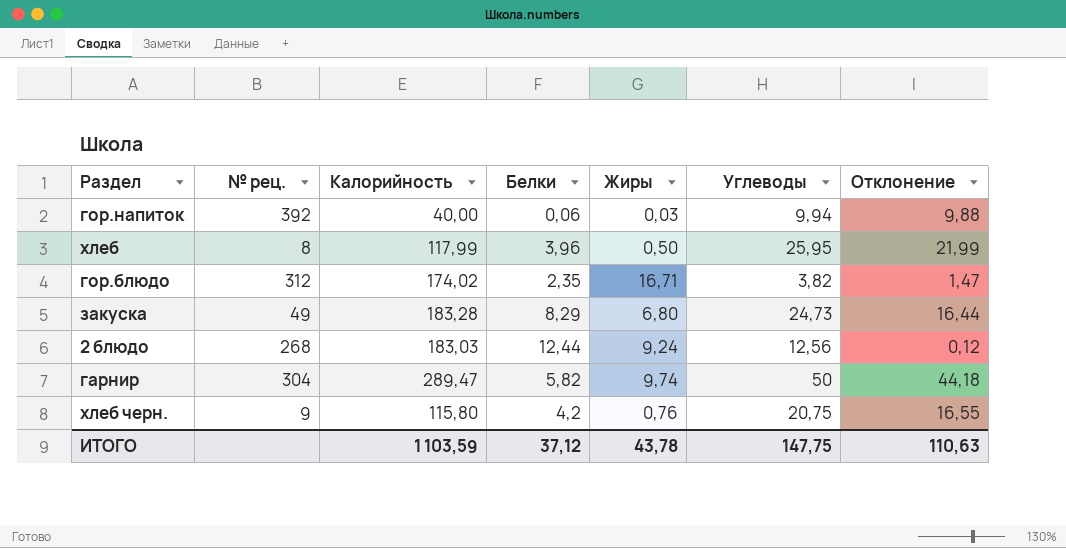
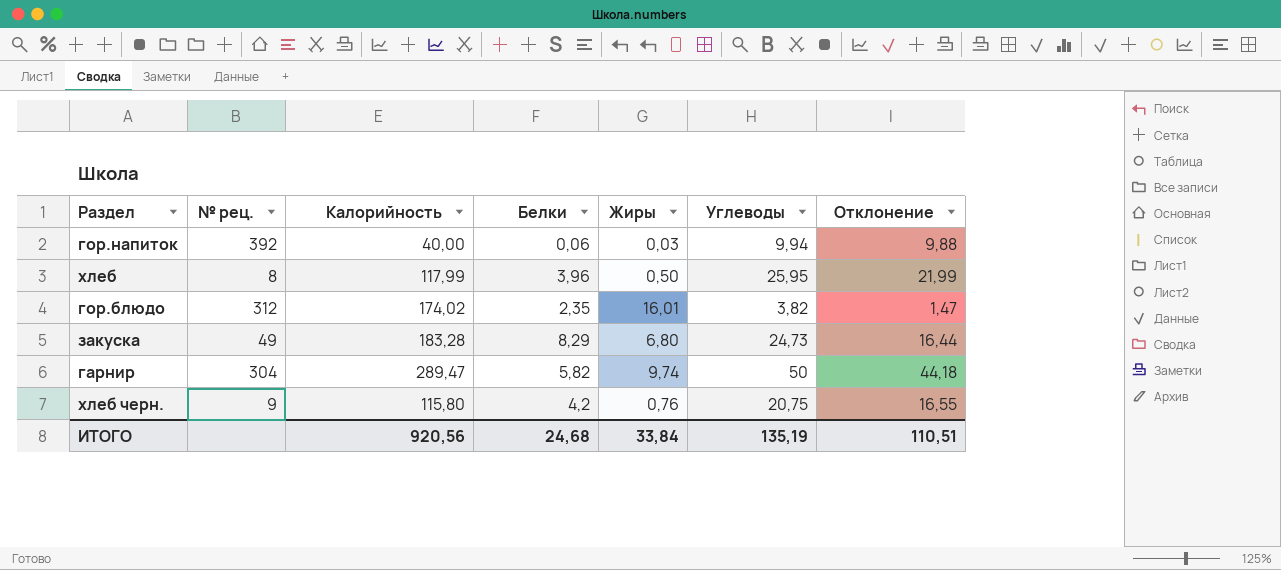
row 2 блюдо: 268 | 183,03 | 12,44 | 9,24 | 12,56 | 0,12 -> none
гор.блюдо | Жиры: 16,71 -> 16,01
ИТОГО | Калорийность: 1 103,59 -> 920,56
ИТОГО | Белки: 37,12 -> 24,68
ИТОГО | Жиры: 43,78 -> 33,84
ИТОГО | Углеводы: 147,75 -> 135,19
ИТОГО | Отклонение: 110,63 -> 110,51

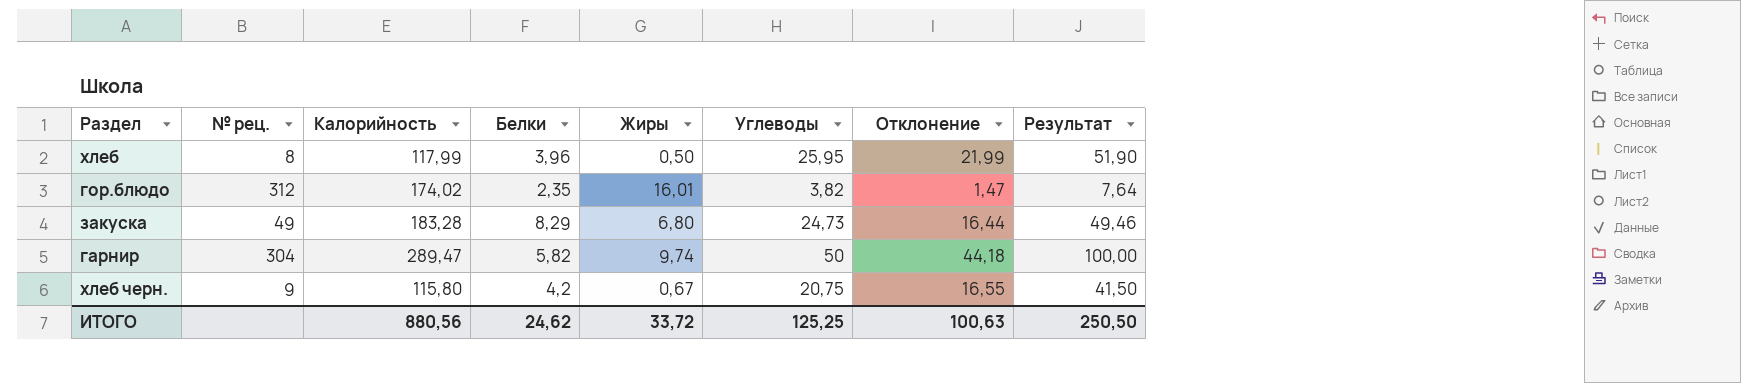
column Результат | formula: none -> [Углеводы] * 2
row гор.напиток: 392 | 40,00 | 0,06 | 0,03 | 9,94 | 9,88 -> none
хлеб черн. | Жиры: 0,76 -> 0,67
ИТОГО | Калорийность: 920,56 -> 880,56
ИТОГО | Белки: 24,68 -> 24,62
ИТОГО | Жиры: 33,84 -> 33,72
ИТОГО | Углеводы: 135,19 -> 125,25
ИТОГО | Отклонение: 110,51 -> 100,63

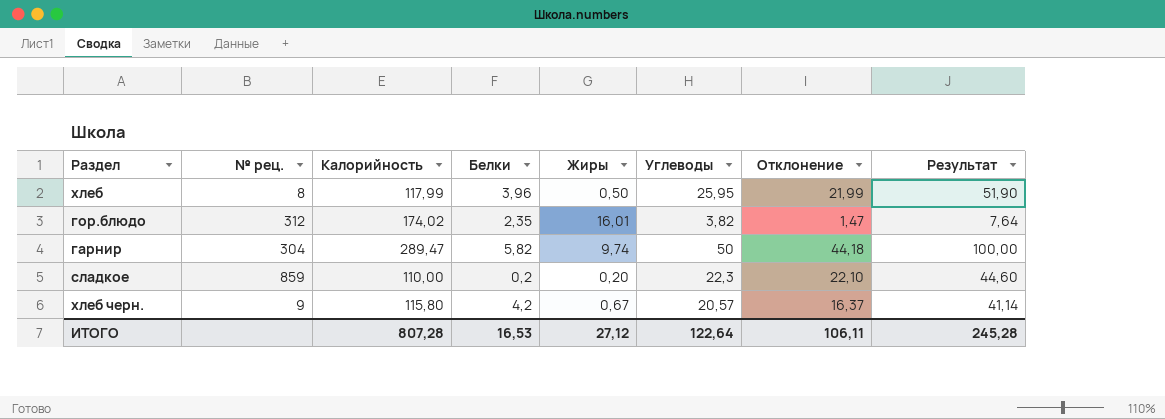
row закуска: 49 | 183,28 | 8,29 | 6,80 | 24,73 | 16,44 | 49,46 -> none
row сладкое: none -> 859 | 110,00 | 0,2 | 0,20 | 22,3 | 22,10 | 44,60
хлеб черн. | Углеводы: 20,75 -> 20,57
хлеб черн. | Отклонение: 16,55 -> 16,37
хлеб черн. | Результат: 41,50 -> 41,14
ИТОГО | Калорийность: 880,56 -> 807,28
ИТОГО | Белки: 24,62 -> 16,53
ИТОГО | Жиры: 33,72 -> 27,12
ИТОГО | Углеводы: 125,25 -> 122,64
ИТОГО | Отклонение: 100,63 -> 106,11
ИТОГО | Результат: 250,50 -> 245,28

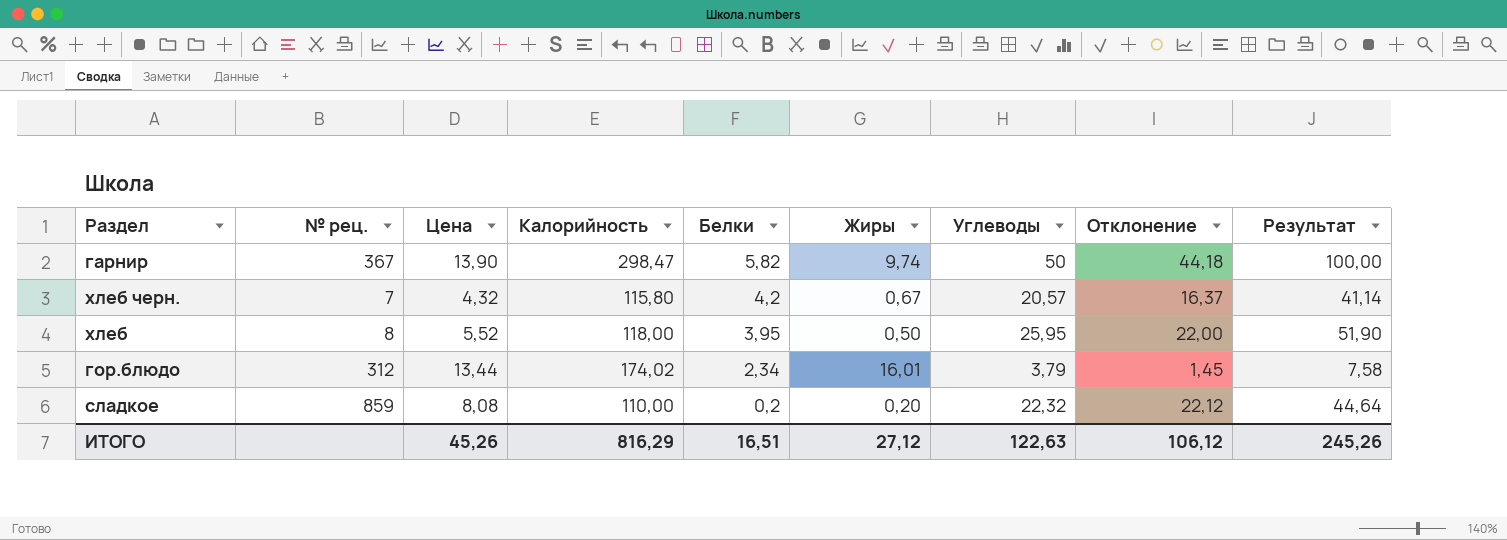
row order: none -> Белки descending
column Цена | position: none -> 3
гарнир | № рец.: 304 -> 367
гарнир | Калорийность: 289,47 -> 298,47
хлеб черн. | № рец.: 9 -> 7
хлеб | Калорийность: 117,99 -> 118,00
хлеб | Белки: 3,96 -> 3,95
хлеб | Отклонение: 21,99 -> 22,00
гор.блюдо | Белки: 2,35 -> 2,34
гор.блюдо | Углеводы: 3,82 -> 3,79
гор.блюдо | Отклонение: 1,47 -> 1,45
гор.блюдо | Результат: 7,64 -> 7,58
сладкое | Углеводы: 22,3 -> 22,32
сладкое | Отклонение: 22,10 -> 22,12
сладкое | Результат: 44,60 -> 44,64
ИТОГО | Калорийность: 807,28 -> 816,29
ИТОГО | Белки: 16,53 -> 16,51
ИТОГО | Углеводы: 122,64 -> 122,63
ИТОГО | Отклонение: 106,11 -> 106,12
ИТОГО | Результат: 245,28 -> 245,26

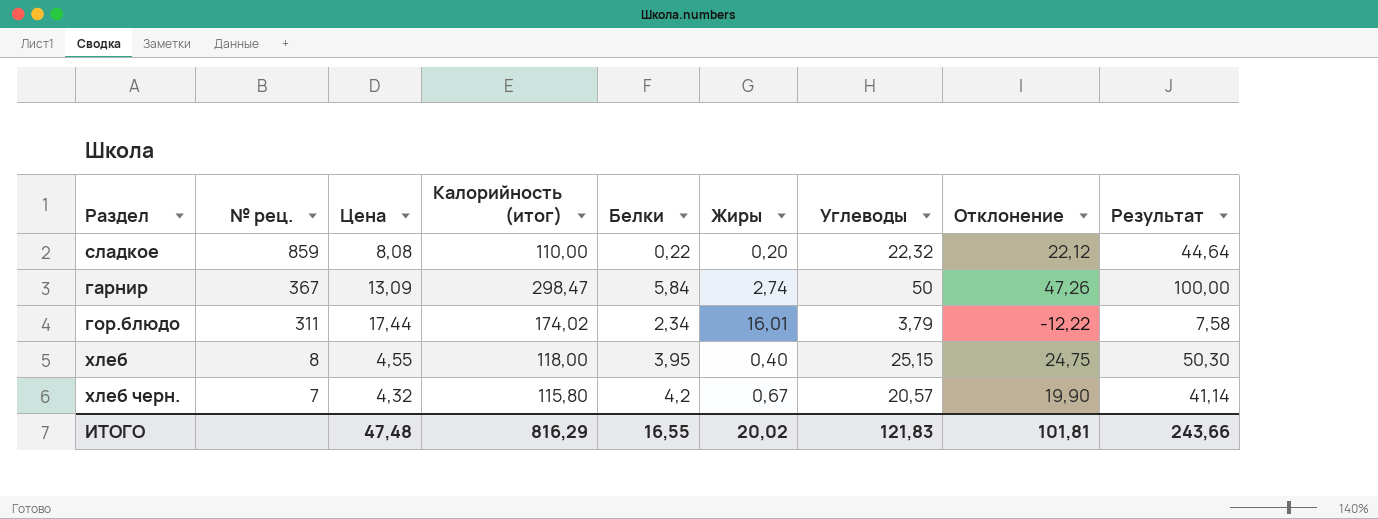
row order: Белки descending -> № рец. descending
column name: Калорийность -> Калорийность (итог)
column Отклонение | formula: [Углеводы] - [Белки] -> [Углеводы] - [Жиры]
сладкое | Белки: 0,2 -> 0,22
гарнир | Цена: 13,90 -> 13,09
гарнир | Белки: 5,82 -> 5,84
гарнир | Жиры: 9,74 -> 2,74
гор.блюдо | № рец.: 312 -> 311
гор.блюдо | Цена: 13,44 -> 17,44
хлеб | Цена: 5,52 -> 4,55
хлеб | Жиры: 0,50 -> 0,40
хлеб | Углеводы: 25,95 -> 25,15
хлеб | Результат: 51,90 -> 50,30
ИТОГО | Цена: 45,26 -> 47,48
ИТОГО | Белки: 16,51 -> 16,55
ИТОГО | Жиры: 27,12 -> 20,02
ИТОГО | Углеводы: 122,63 -> 121,83
ИТОГО | Отклонение: 106,12 -> 101,81
ИТОГО | Результат: 245,26 -> 243,66

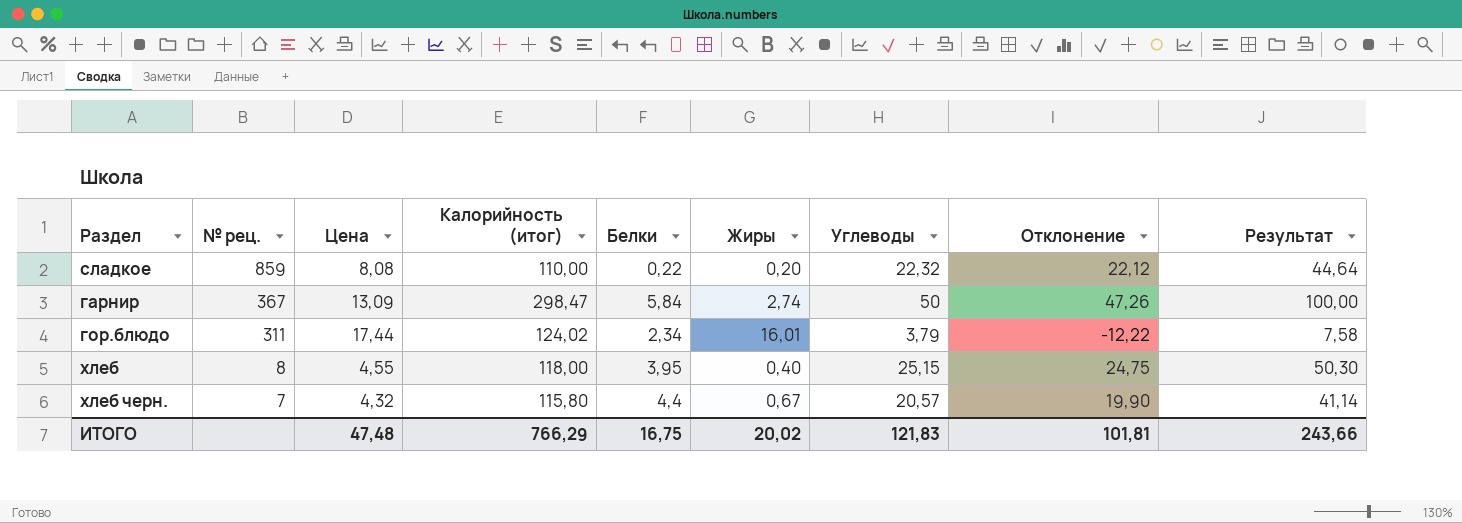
гор.блюдо | Калорийность (итог): 174,02 -> 124,02
хлеб черн. | Белки: 4,2 -> 4,4
ИТОГО | Калорийность (итог): 816,29 -> 766,29
ИТОГО | Белки: 16,55 -> 16,75

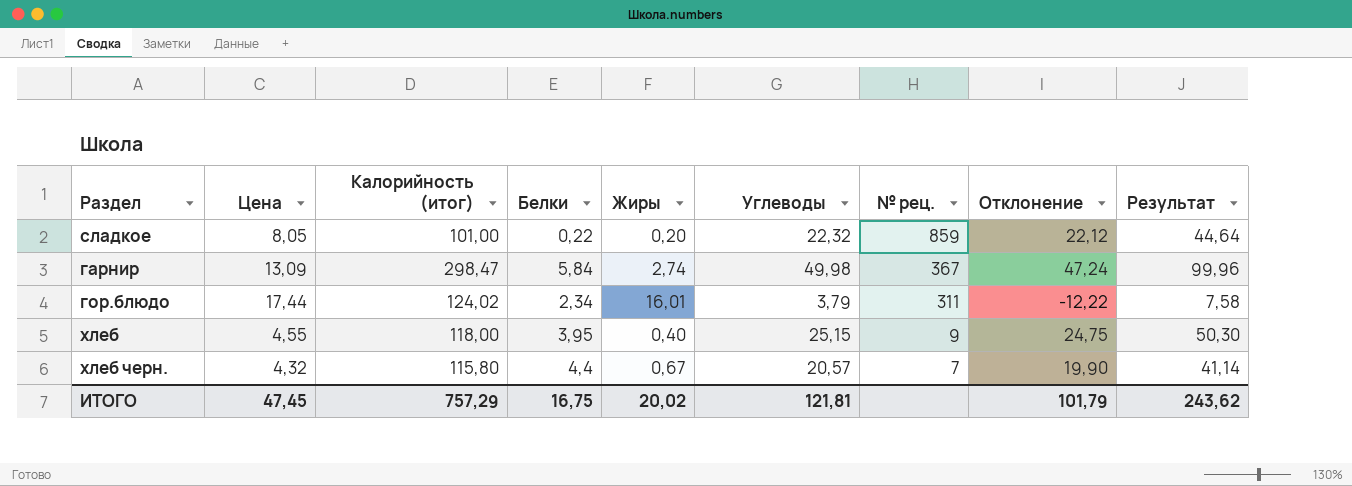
column № рец. | position: 2 -> 7
сладкое | Цена: 8,08 -> 8,05
сладкое | Калорийность (итог): 110,00 -> 101,00
гарнир | Углеводы: 50 -> 49,98
гарнир | Отклонение: 47,26 -> 47,24
гарнир | Результат: 100,00 -> 99,96
хлеб | № рец.: 8 -> 9
ИТОГО | Цена: 47,48 -> 47,45
ИТОГО | Калорийность (итог): 766,29 -> 757,29
ИТОГО | Углеводы: 121,83 -> 121,81
ИТОГО | Отклонение: 101,81 -> 101,79
ИТОГО | Результат: 243,66 -> 243,62

